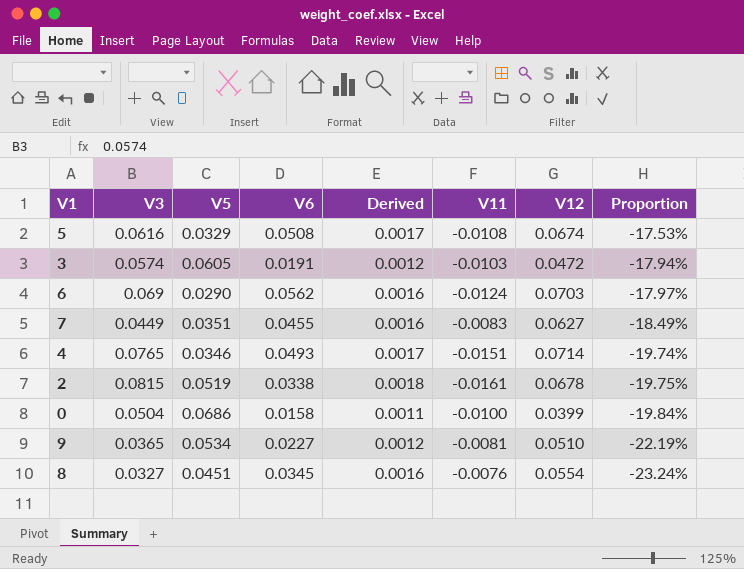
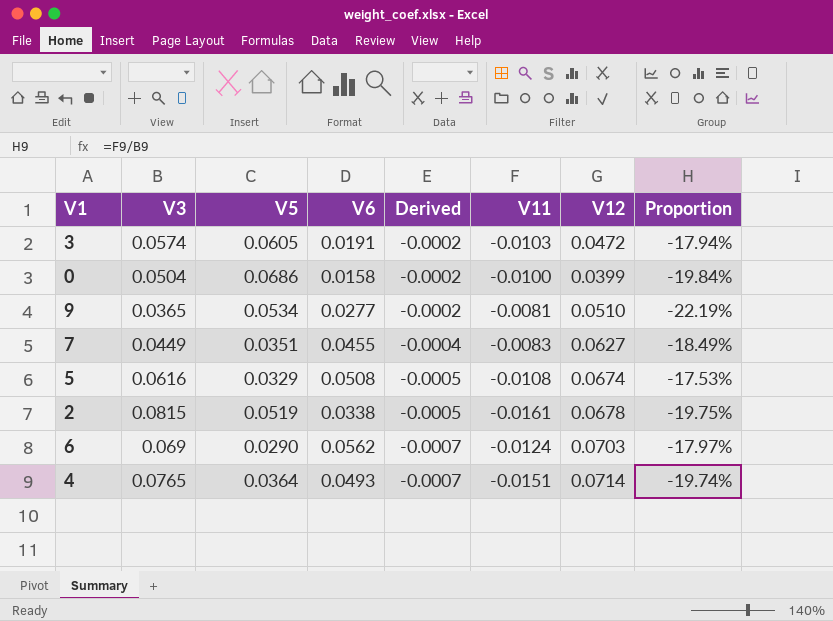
row order: Proportion descending -> Derived descending
column Derived | formula: [V5] * [V6] -> [V6] * [V11]
row 8: 0.0327 | 0.0451 | 0.0345 | 0.0016 | -0.0076 | 0.0554 | -23.24% -> none
9 | V6: 0.0227 -> 0.0277
4 | V5: 0.0346 -> 0.0364

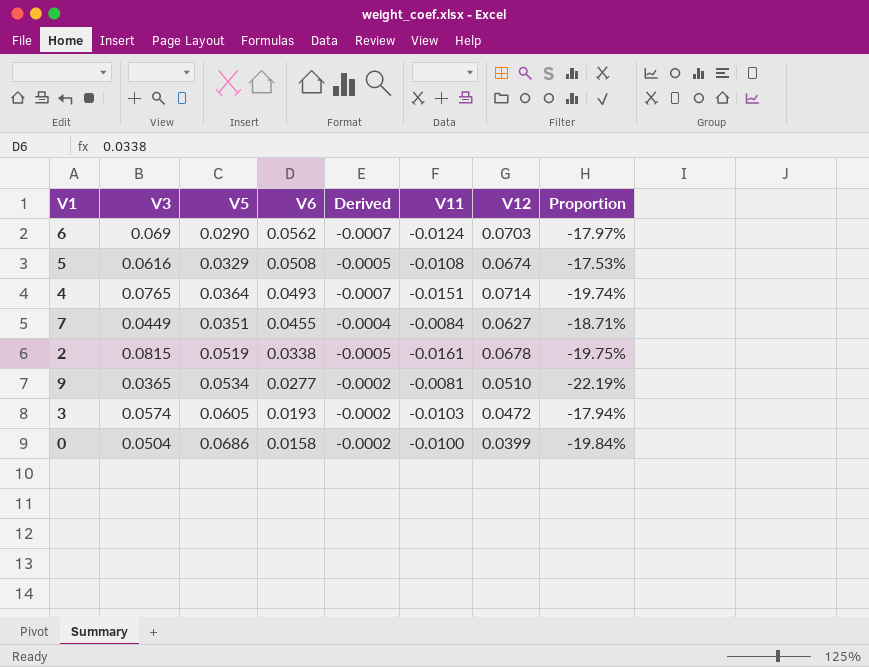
row order: Derived descending -> V6 descending
7 | V11: -0.0083 -> -0.0084
7 | Proportion: -18.49% -> -18.71%
3 | V6: 0.0191 -> 0.0193

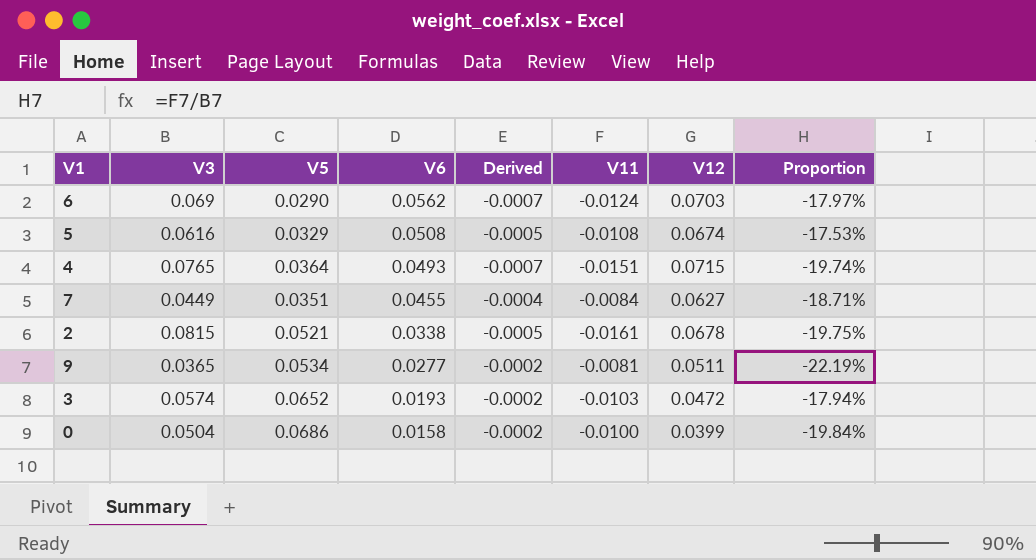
4 | V12: 0.0714 -> 0.0715
2 | V5: 0.0519 -> 0.0521
9 | V12: 0.0510 -> 0.0511
3 | V5: 0.0605 -> 0.0652

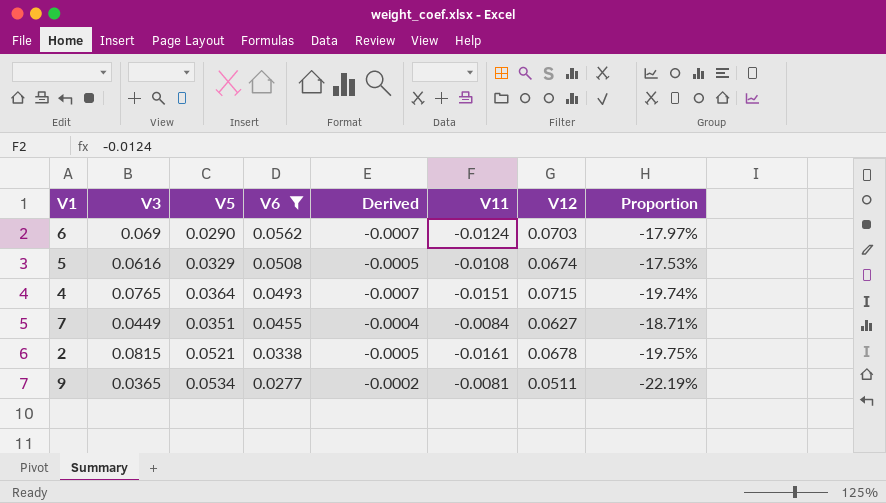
filter: none -> V6 >= 0.0277

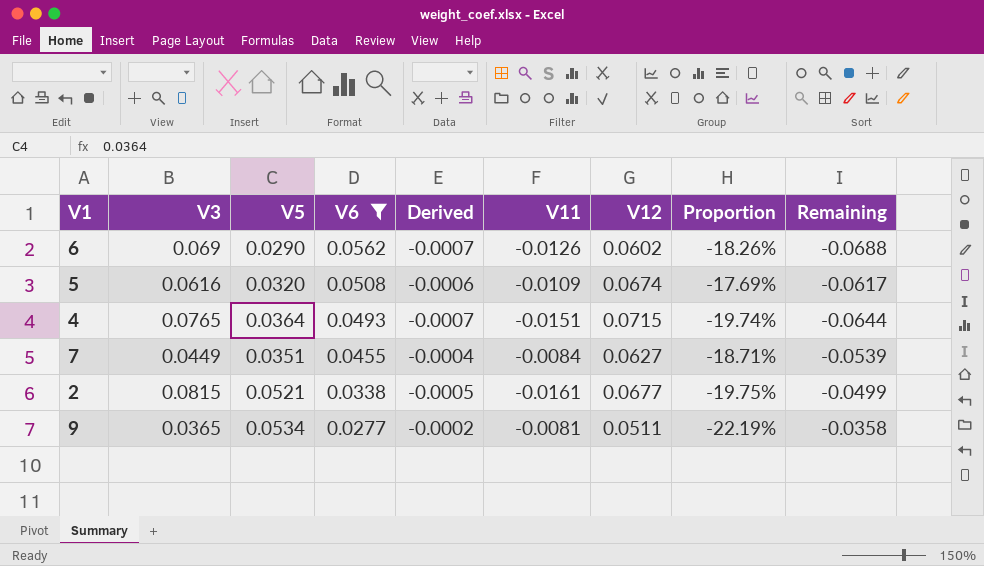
column Remaining | formula: none -> [V11] - [V6]
6 | V11: -0.0124 -> -0.0126
6 | V12: 0.0703 -> 0.0602
6 | Proportion: -17.97% -> -18.26%
5 | V5: 0.0329 -> 0.0320
5 | Derived: -0.0005 -> -0.0006
5 | V11: -0.0108 -> -0.0109
5 | Proportion: -17.53% -> -17.69%
2 | V12: 0.0678 -> 0.0677

